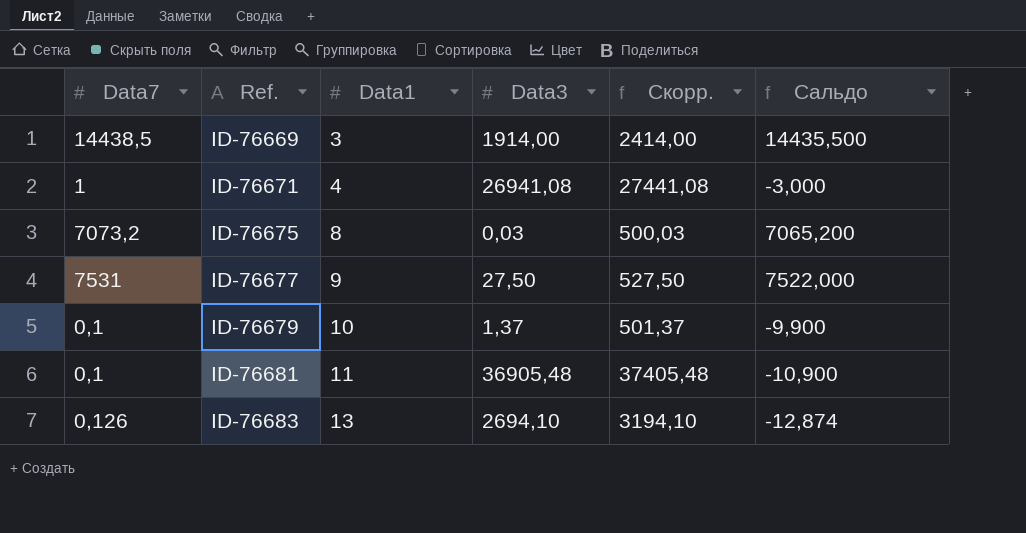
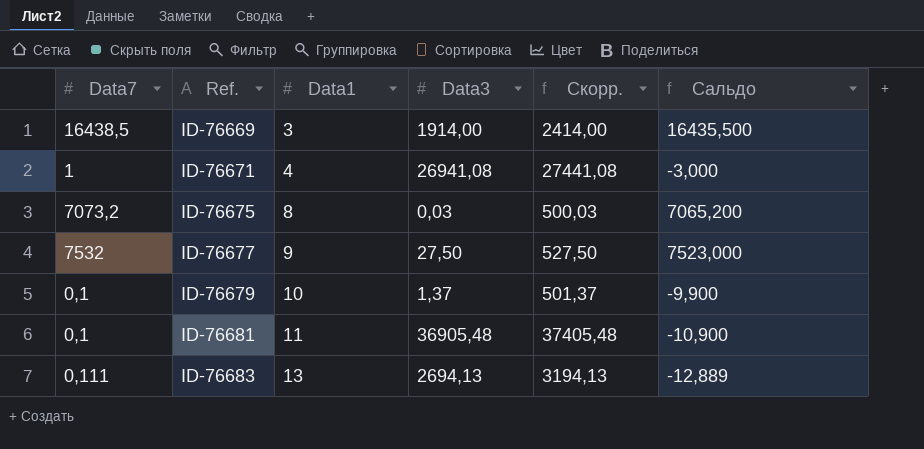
ID-76669 | Data7: 14438,5 -> 16438,5
ID-76669 | Сальдо: 14435,500 -> 16435,500
ID-76677 | Data7: 7531 -> 7532
ID-76677 | Сальдо: 7522,000 -> 7523,000
ID-76683 | Data7: 0,126 -> 0,111
ID-76683 | Data3: 2694,10 -> 2694,13
ID-76683 | Скорр.: 3194,10 -> 3194,13
ID-76683 | Сальдо: -12,874 -> -12,889

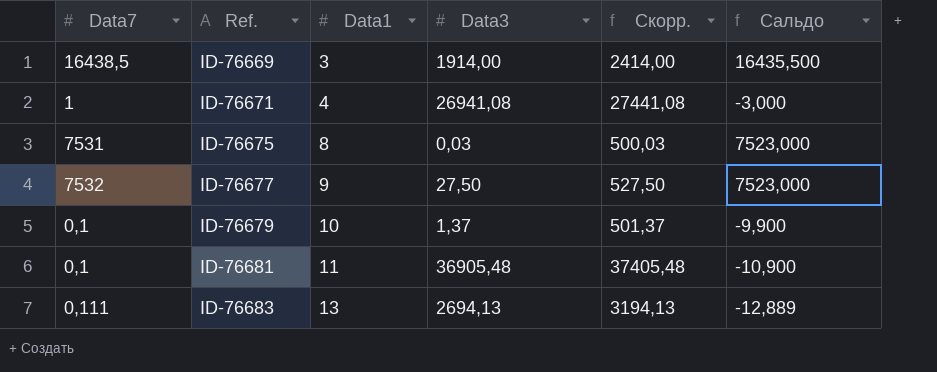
ID-76675 | Data7: 7073,2 -> 7531
ID-76675 | Сальдо: 7065,200 -> 7523,000

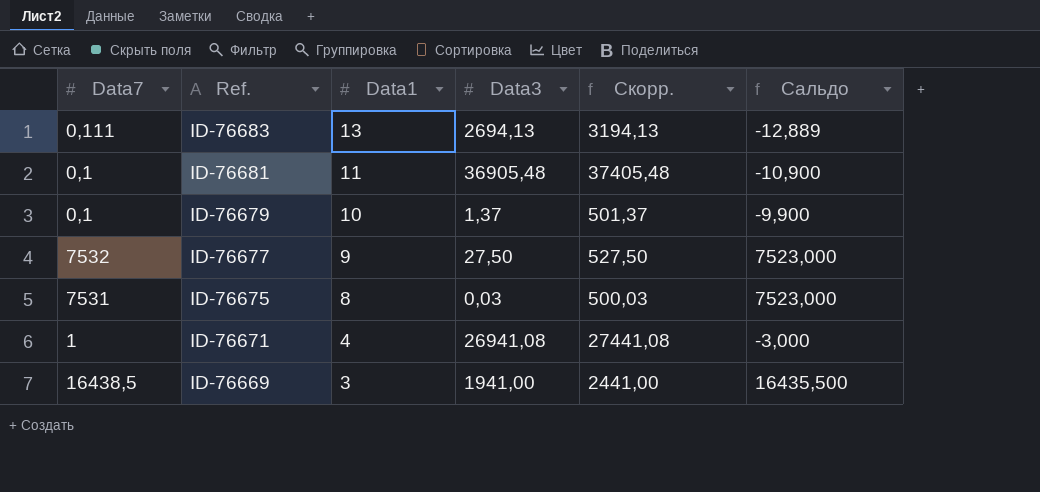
row order: Ref. ascending -> Ref. descending
ID-76669 | Data3: 1914,00 -> 1941,00
ID-76669 | Скорр.: 2414,00 -> 2441,00

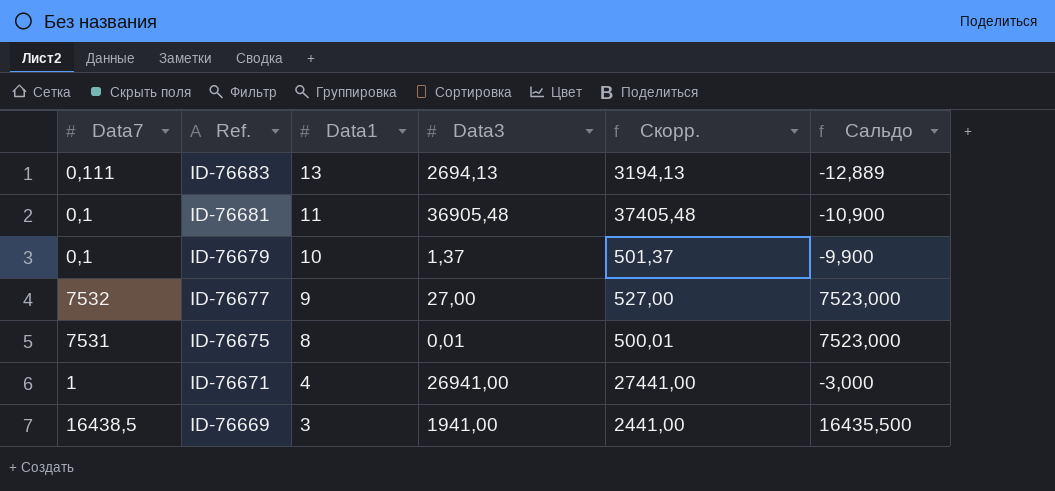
ID-76677 | Data3: 27,50 -> 27,00
ID-76677 | Скорр.: 527,50 -> 527,00
ID-76675 | Data3: 0,03 -> 0,01
ID-76675 | Скорр.: 500,03 -> 500,01
ID-76671 | Data3: 26941,08 -> 26941,00
ID-76671 | Скорр.: 27441,08 -> 27441,00

